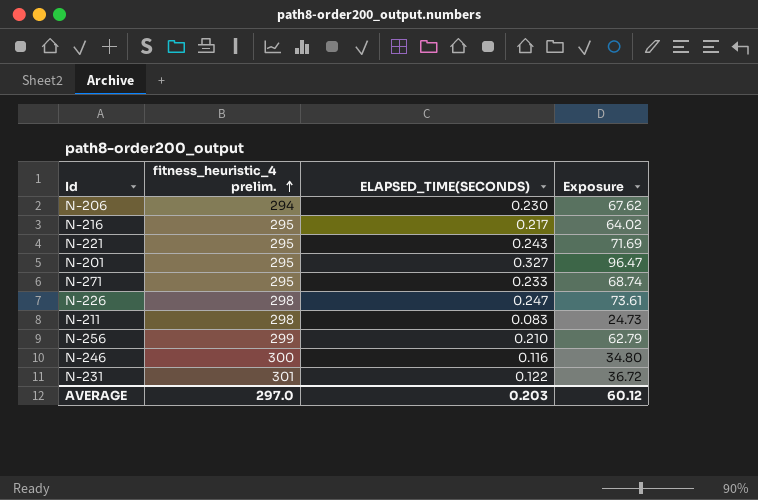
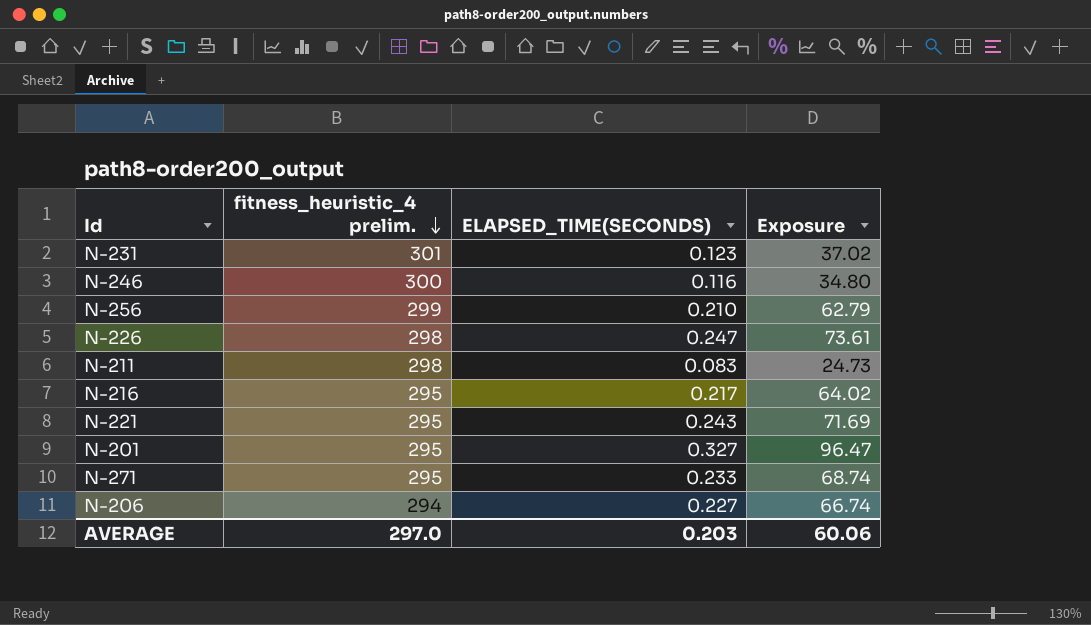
row order: fitness_heuristic_4 prelim. ascending -> fitness_heuristic_4 prelim. descending
N-231 | ELAPSED_TIME(SECONDS): 0.122 -> 0.123
N-231 | Exposure: 36.72 -> 37.02
N-206 | ELAPSED_TIME(SECONDS): 0.230 -> 0.227
N-206 | Exposure: 67.62 -> 66.74
AVERAGE | Exposure: 60.12 -> 60.06

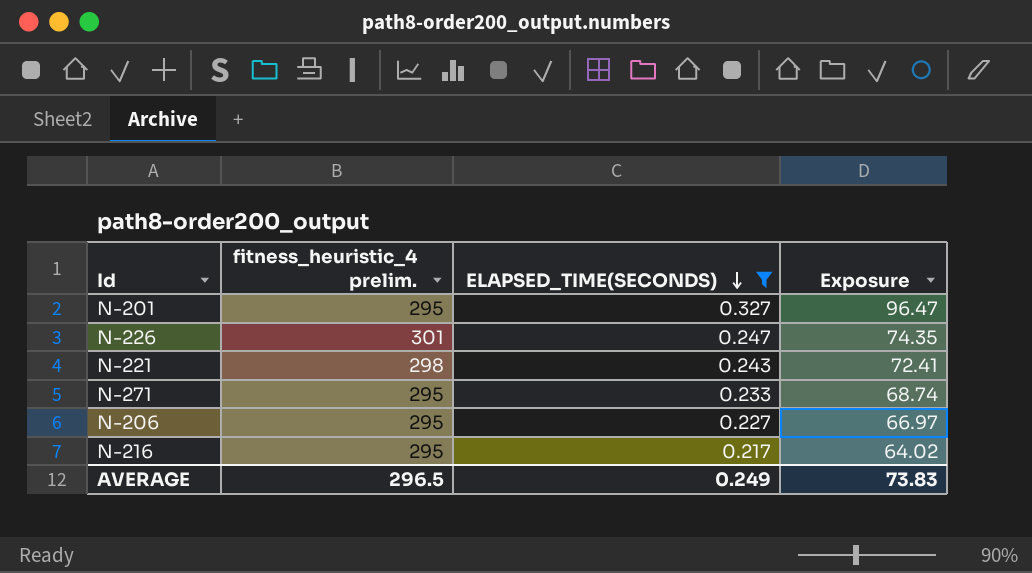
filter: none -> ELAPSED_TIME(SECONDS) >= 0.217
row order: fitness_heuristic_4 prelim. descending -> ELAPSED_TIME(SECONDS) descending
N-226 | fitness_heuristic_4 prelim.: 298 -> 301
N-226 | Exposure: 73.61 -> 74.35
N-221 | fitness_heuristic_4 prelim.: 295 -> 298
N-221 | Exposure: 71.69 -> 72.41
N-206 | fitness_heuristic_4 prelim.: 294 -> 295
N-206 | Exposure: 66.74 -> 66.97
AVERAGE | fitness_heuristic_4 prelim.: 297.0 -> 296.5
AVERAGE | ELAPSED_TIME(SECONDS): 0.203 -> 0.249
AVERAGE | Exposure: 60.06 -> 73.83

